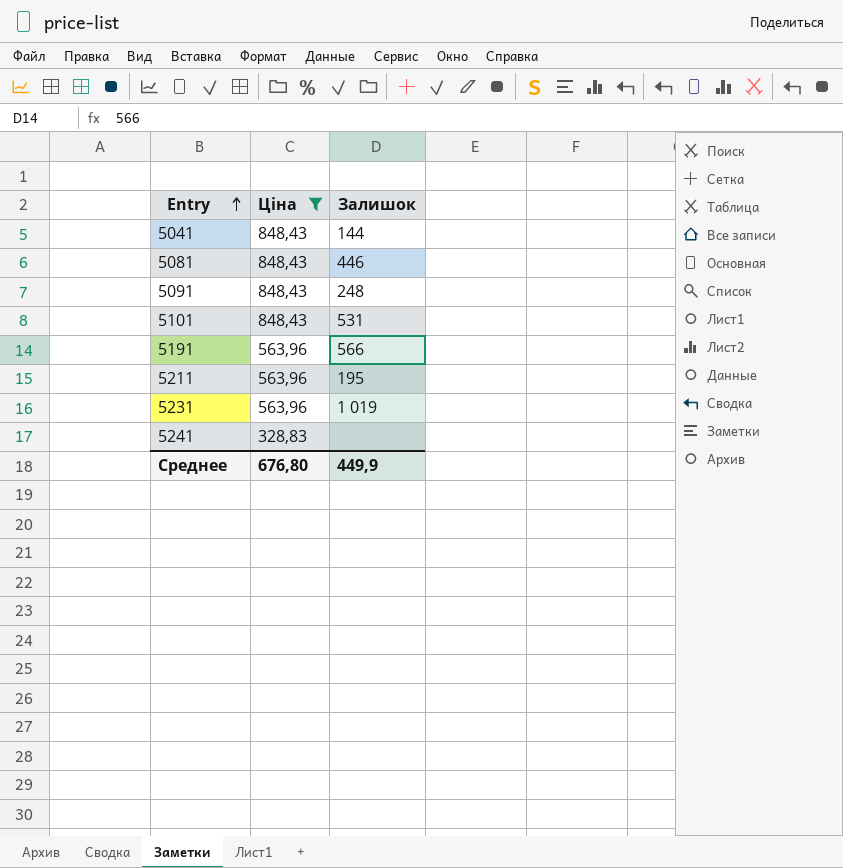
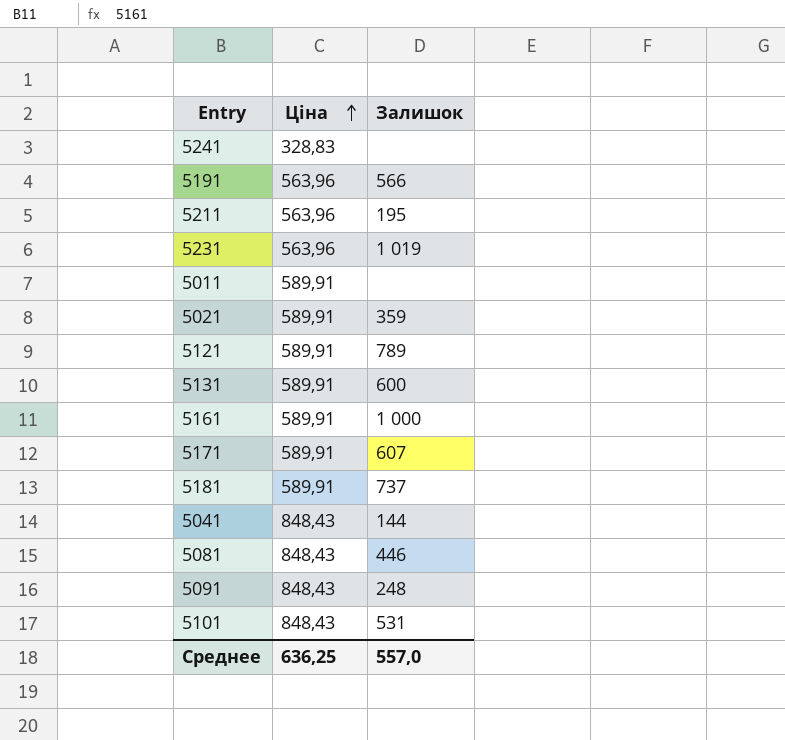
filter: Ціна != 589,91 -> none
row order: Entry ascending -> Ціна ascending
Среднее | Ціна: 676,80 -> 636,25
Среднее | Залишок: 449,9 -> 557,0

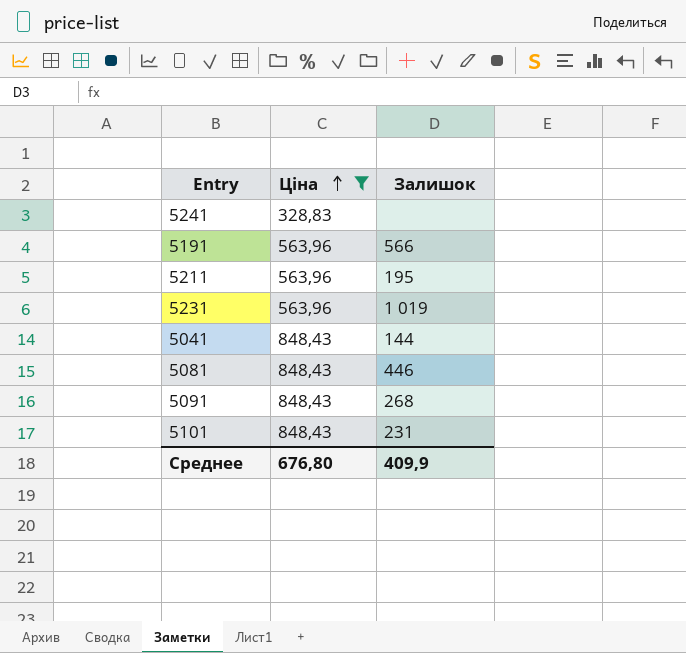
filter: none -> Ціна != 589,91
5091 | Залишок: 248 -> 268
5101 | Залишок: 531 -> 231
Среднее | Ціна: 636,25 -> 676,80
Среднее | Залишок: 557,0 -> 409,9

